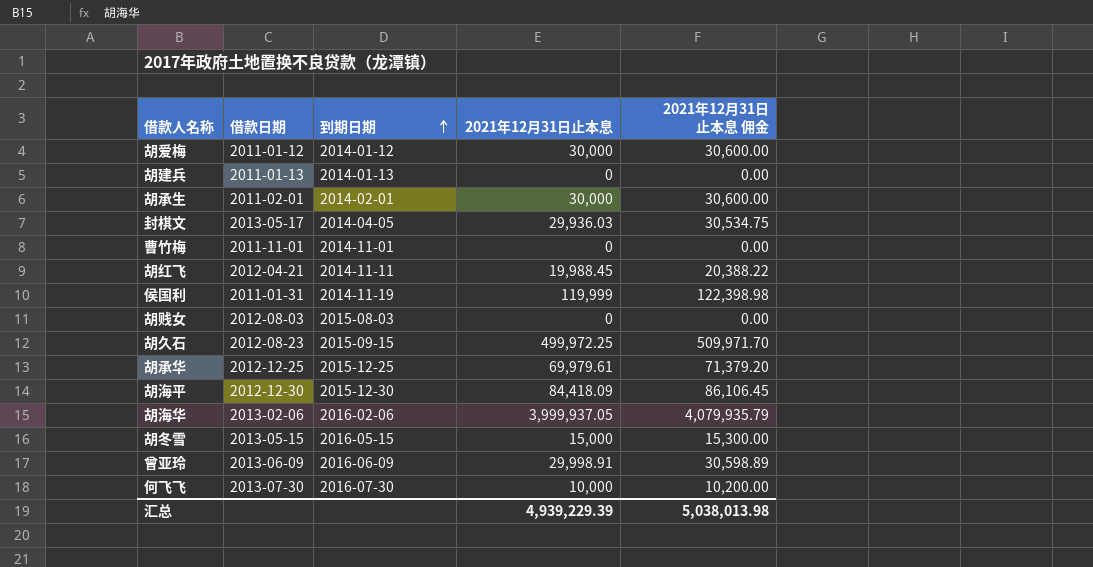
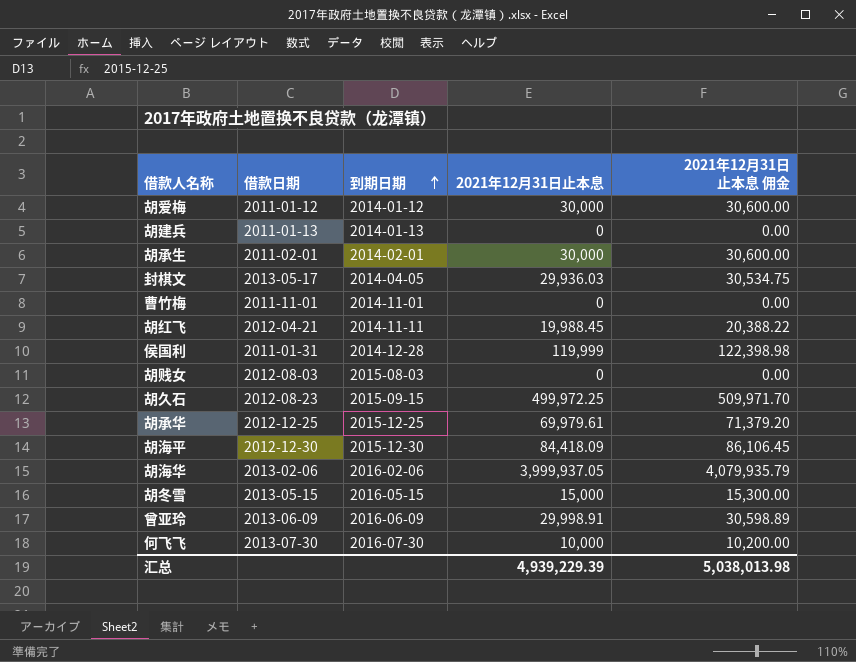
侯国利 | 到期日期: 2014-11-19 -> 2014-12-28

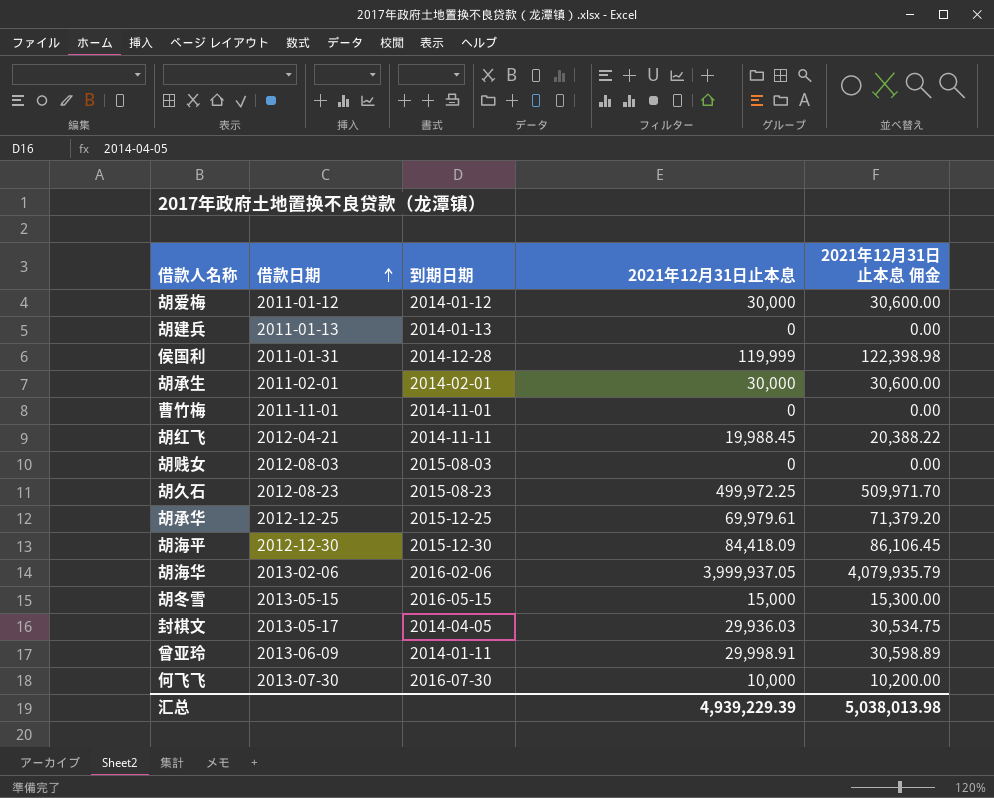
row order: 到期日期 ascending -> 借款日期 ascending
胡久石 | 到期日期: 2015-09-15 -> 2015-08-23
曾亚玲 | 到期日期: 2016-06-09 -> 2014-01-11

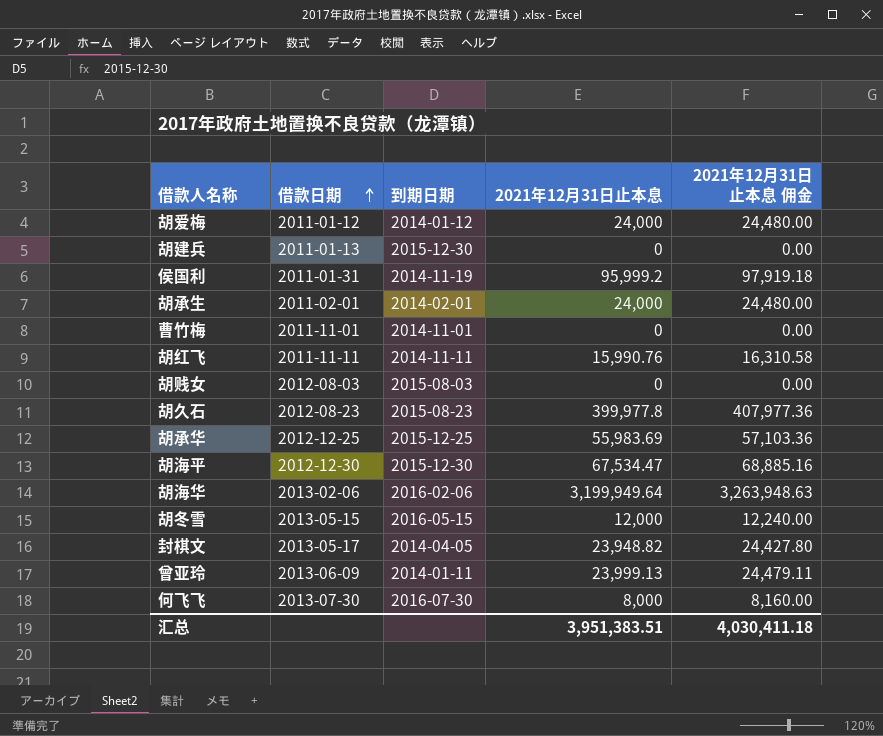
胡爱梅 | 2021年12月31日止本息: 30,000 -> 24,000
胡爱梅 | 2021年12月31日止本息 佣金: 30,600.00 -> 24,480.00
胡建兵 | 到期日期: 2014-01-13 -> 2015-12-30
侯国利 | 到期日期: 2014-12-28 -> 2014-11-19
侯国利 | 2021年12月31日止本息: 119,999 -> 95,999.2
侯国利 | 2021年12月31日止本息 佣金: 122,398.98 -> 97,919.18
胡承生 | 2021年12月31日止本息: 30,000 -> 24,000
胡承生 | 2021年12月31日止本息 佣金: 30,600.00 -> 24,480.00
胡红飞 | 借款日期: 2012-04-21 -> 2011-11-11
胡红飞 | 2021年12月31日止本息: 19,988.45 -> 15,990.76
胡红飞 | 2021年12月31日止本息 佣金: 20,388.22 -> 16,310.58
胡久石 | 2021年12月31日止本息: 499,972.25 -> 399,977.8
胡久石 | 2021年12月31日止本息 佣金: 509,971.70 -> 407,977.36
胡承华 | 2021年12月31日止本息: 69,979.61 -> 55,983.69
胡承华 | 2021年12月31日止本息 佣金: 71,379.20 -> 57,103.36
胡海平 | 2021年12月31日止本息: 84,418.09 -> 67,534.47
胡海平 | 2021年12月31日止本息 佣金: 86,106.45 -> 68,885.16
胡海华 | 2021年12月31日止本息: 3,999,937.05 -> 3,199,949.64
胡海华 | 2021年12月31日止本息 佣金: 4,079,935.79 -> 3,263,948.63
胡冬雪 | 2021年12月31日止本息: 15,000 -> 12,000
胡冬雪 | 2021年12月31日止本息 佣金: 15,300.00 -> 12,240.00
封棋文 | 2021年12月31日止本息: 29,936.03 -> 23,948.82
封棋文 | 2021年12月31日止本息 佣金: 30,534.75 -> 24,427.80
曾亚玲 | 2021年12月31日止本息: 29,998.91 -> 23,999.13
曾亚玲 | 2021年12月31日止本息 佣金: 30,598.89 -> 24,479.11
何飞飞 | 2021年12月31日止本息: 10,000 -> 8,000
何飞飞 | 2021年12月31日止本息 佣金: 10,200.00 -> 8,160.00
汇总 | 2021年12月31日止本息: 4,939,229.39 -> 3,951,383.51
汇总 | 2021年12月31日止本息 佣金: 5,038,013.98 -> 4,030,411.18

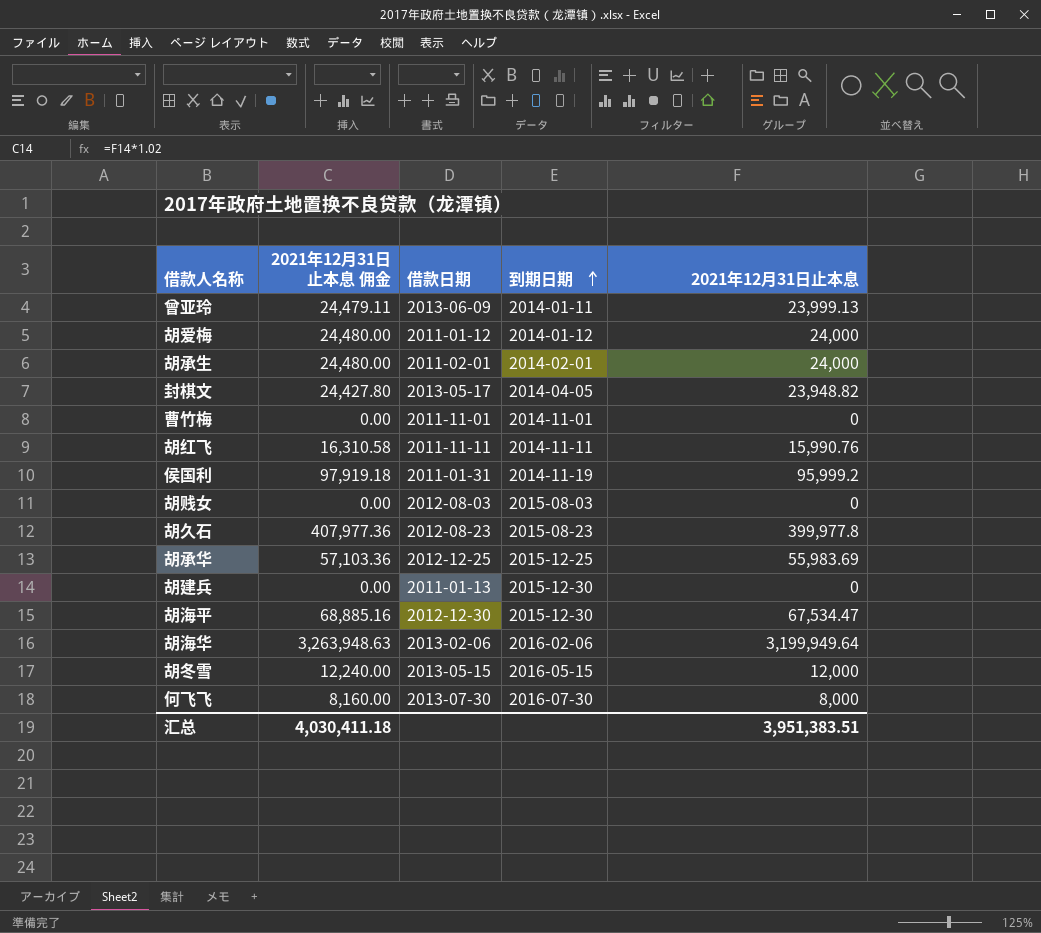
row order: 借款日期 ascending -> 到期日期 ascending
column 2021年12月31日止本息 佣金 | position: 5 -> 2

